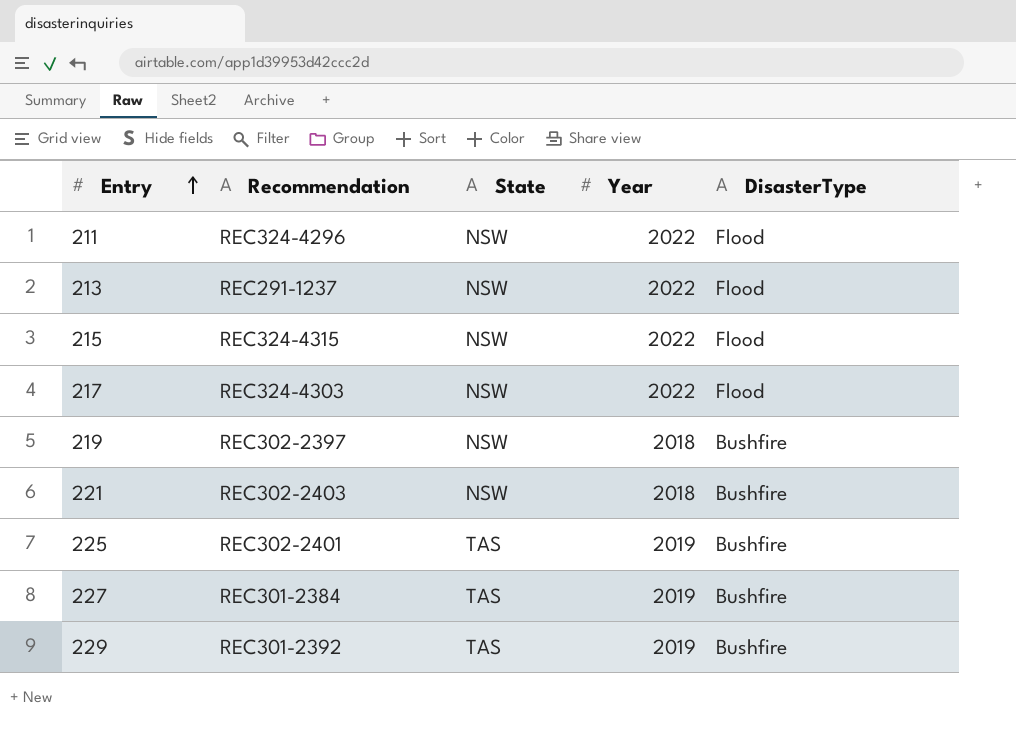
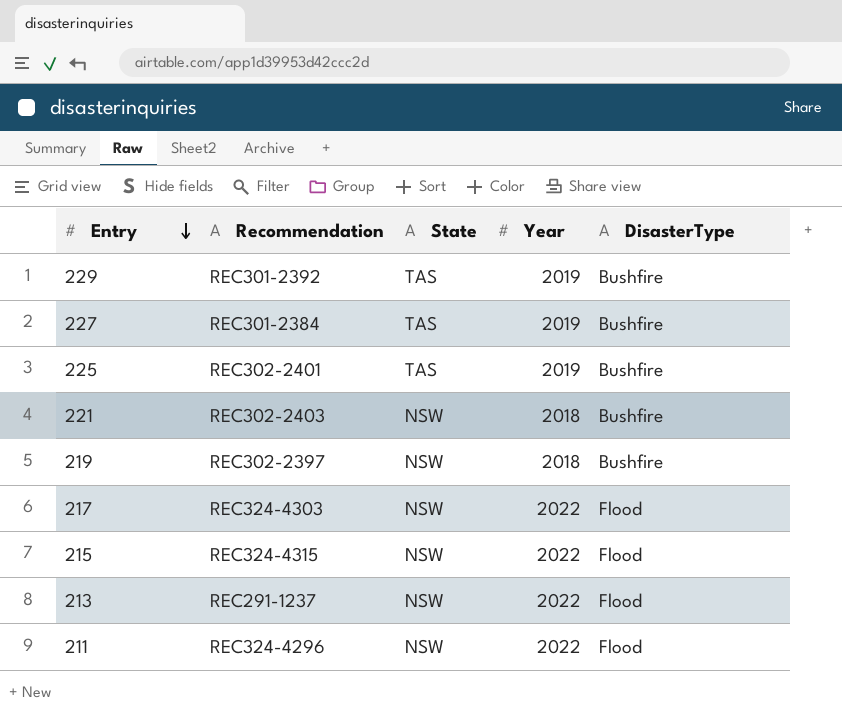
row order: Entry ascending -> Entry descending

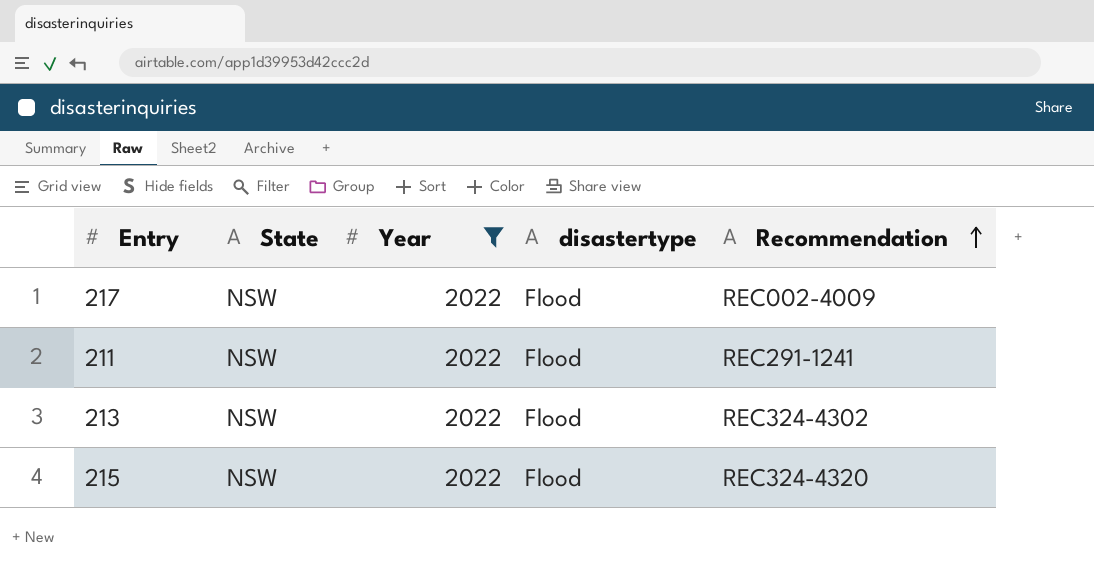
filter: none -> Year = 2022
row order: Entry descending -> Recommendation ascending
column name: DisasterType -> disastertype
column Recommendation | position: 2 -> 5
217 | Recommendation: REC324-4303 -> REC002-4009
211 | Recommendation: REC324-4296 -> REC291-1241
213 | Recommendation: REC291-1237 -> REC324-4302
215 | Recommendation: REC324-4315 -> REC324-4320

